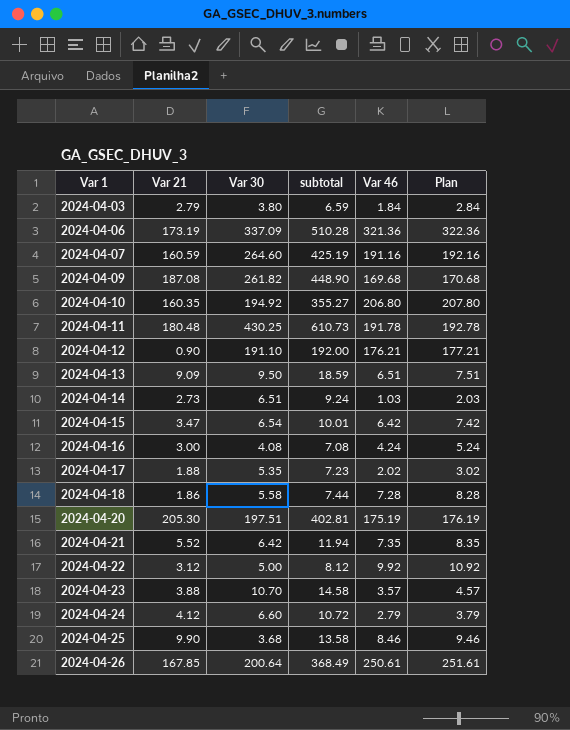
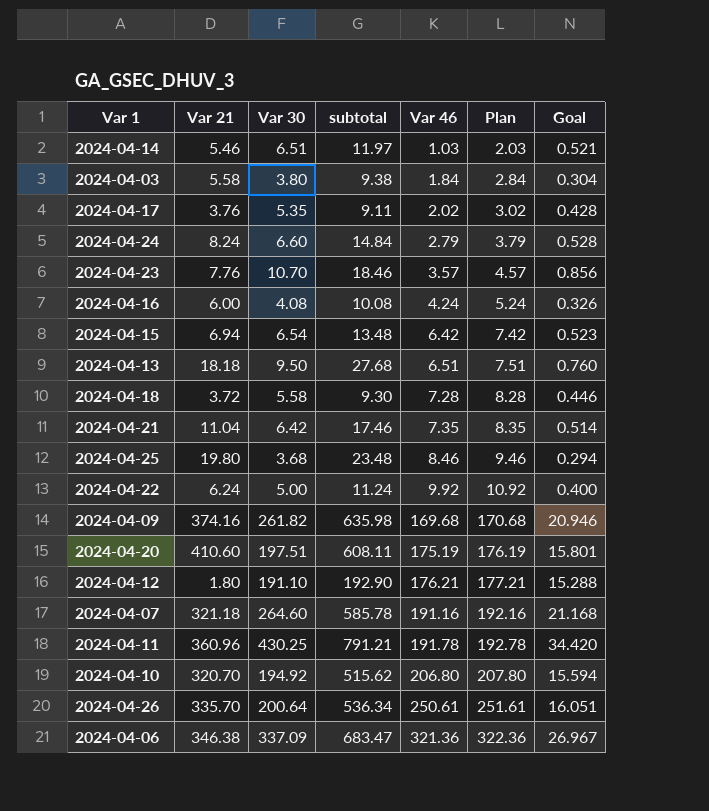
row order: Var 1 ascending -> Var 46 ascending
column Goal | formula: none -> [Var 30] * 0.08
2024-04-14 | Var 21: 2.73 -> 5.46
2024-04-14 | subtotal: 9.24 -> 11.97
2024-04-03 | Var 21: 2.79 -> 5.58
2024-04-03 | subtotal: 6.59 -> 9.38
2024-04-17 | Var 21: 1.88 -> 3.76
2024-04-17 | subtotal: 7.23 -> 9.11
2024-04-24 | Var 21: 4.12 -> 8.24
2024-04-24 | subtotal: 10.72 -> 14.84
2024-04-23 | Var 21: 3.88 -> 7.76
2024-04-23 | subtotal: 14.58 -> 18.46
2024-04-16 | Var 21: 3.00 -> 6.00
2024-04-16 | subtotal: 7.08 -> 10.08
2024-04-15 | Var 21: 3.47 -> 6.94
2024-04-15 | subtotal: 10.01 -> 13.48
2024-04-13 | Var 21: 9.09 -> 18.18
2024-04-13 | subtotal: 18.59 -> 27.68
2024-04-18 | Var 21: 1.86 -> 3.72
2024-04-18 | subtotal: 7.44 -> 9.30
2024-04-21 | Var 21: 5.52 -> 11.04
2024-04-21 | subtotal: 11.94 -> 17.46
2024-04-25 | Var 21: 9.90 -> 19.80
2024-04-25 | subtotal: 13.58 -> 23.48
2024-04-22 | Var 21: 3.12 -> 6.24
2024-04-22 | subtotal: 8.12 -> 11.24
2024-04-09 | Var 21: 187.08 -> 374.16
2024-04-09 | subtotal: 448.90 -> 635.98
2024-04-20 | Var 21: 205.30 -> 410.60
2024-04-20 | subtotal: 402.81 -> 608.11
2024-04-12 | Var 21: 0.90 -> 1.80
2024-04-12 | subtotal: 192.00 -> 192.90
2024-04-07 | Var 21: 160.59 -> 321.18
2024-04-07 | subtotal: 425.19 -> 585.78
2024-04-11 | Var 21: 180.48 -> 360.96
2024-04-11 | subtotal: 610.73 -> 791.21
2024-04-10 | Var 21: 160.35 -> 320.70
2024-04-10 | subtotal: 355.27 -> 515.62
2024-04-26 | Var 21: 167.85 -> 335.70
2024-04-26 | subtotal: 368.49 -> 536.34
2024-04-06 | Var 21: 173.19 -> 346.38
2024-04-06 | subtotal: 510.28 -> 683.47

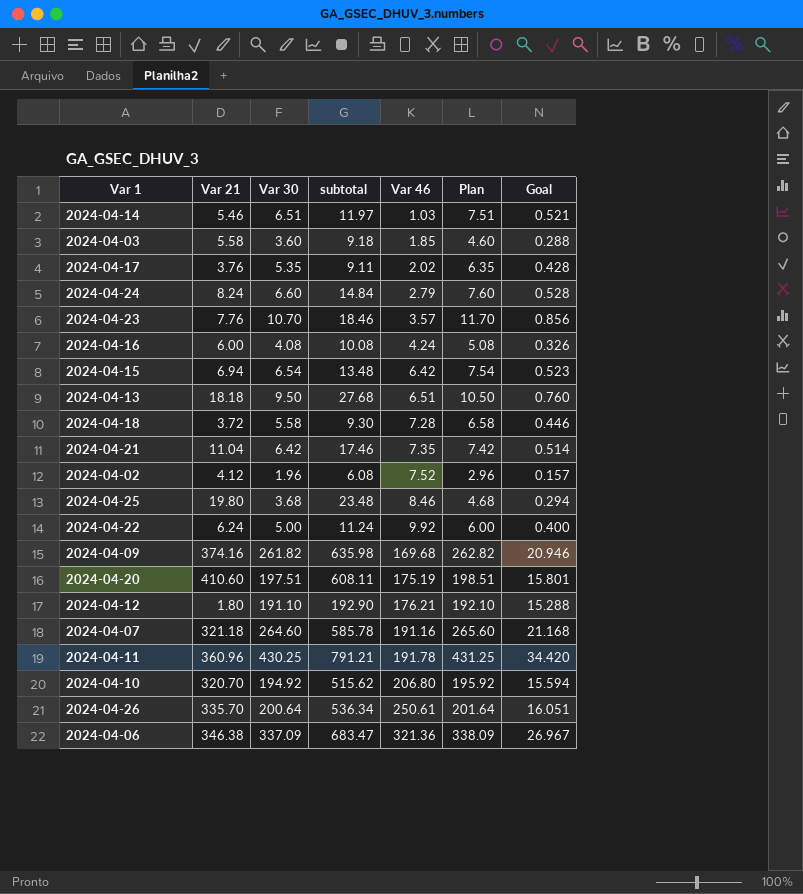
column Plan | formula: [Var 46] + 1 -> [Var 30] + 1
2024-04-03 | Var 30: 3.80 -> 3.60
2024-04-03 | subtotal: 9.38 -> 9.18
2024-04-03 | Var 46: 1.84 -> 1.85
2024-04-03 | Goal: 0.304 -> 0.288
row 2024-04-02: none -> 4.12 | 1.96 | 6.08 | 7.52 | 2.96 | 0.157

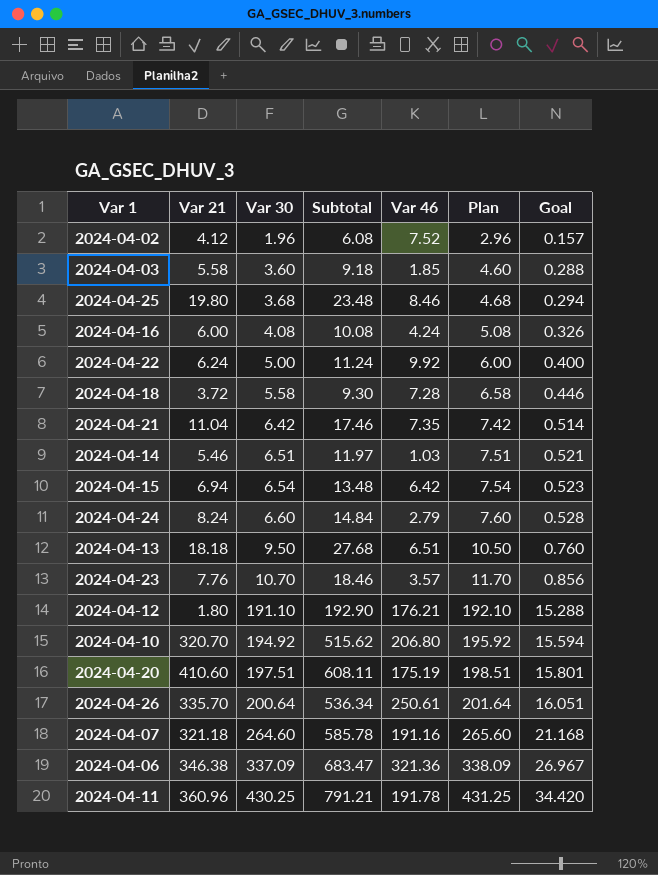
row order: Var 46 ascending -> Var 30 ascending
column name: subtotal -> Subtotal
row 2024-04-17: 3.76 | 5.35 | 9.11 | 2.02 | 6.35 | 0.428 -> none
row 2024-04-09: 374.16 | 261.82 | 635.98 | 169.68 | 262.82 | 20.946 -> none

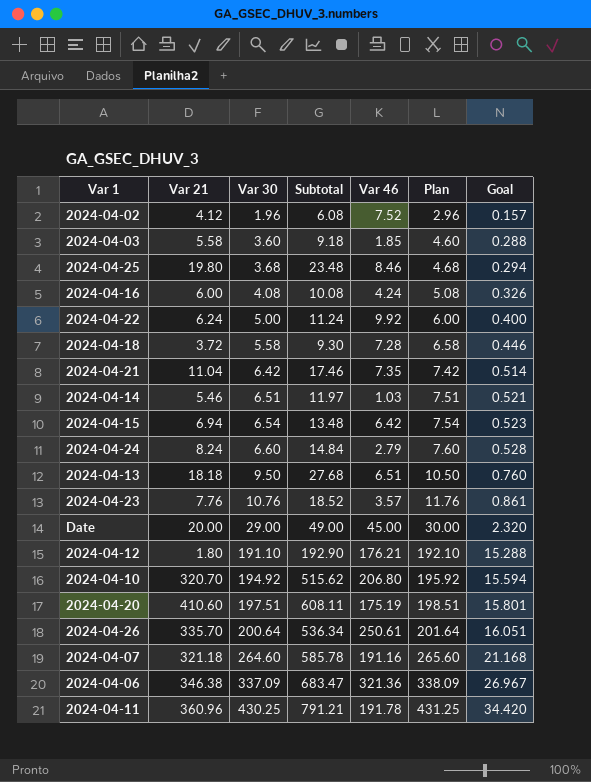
2024-04-23 | Var 30: 10.70 -> 10.76
2024-04-23 | Subtotal: 18.46 -> 18.52
2024-04-23 | Plan: 11.70 -> 11.76
2024-04-23 | Goal: 0.856 -> 0.861
row Date: none -> 20.00 | 29.00 | 49.00 | 45.00 | 30.00 | 2.320

